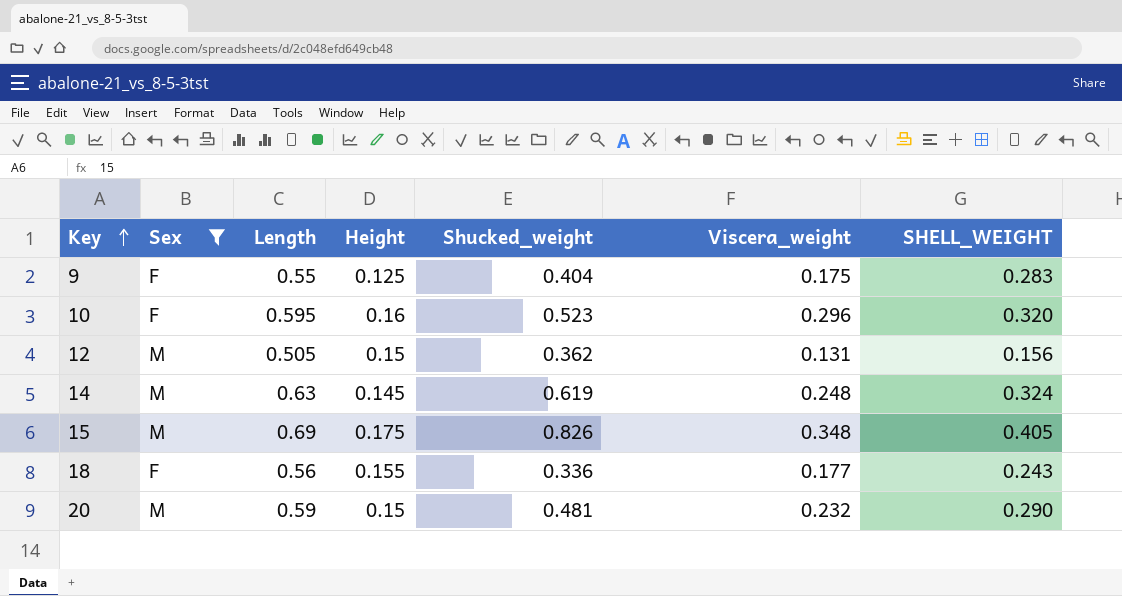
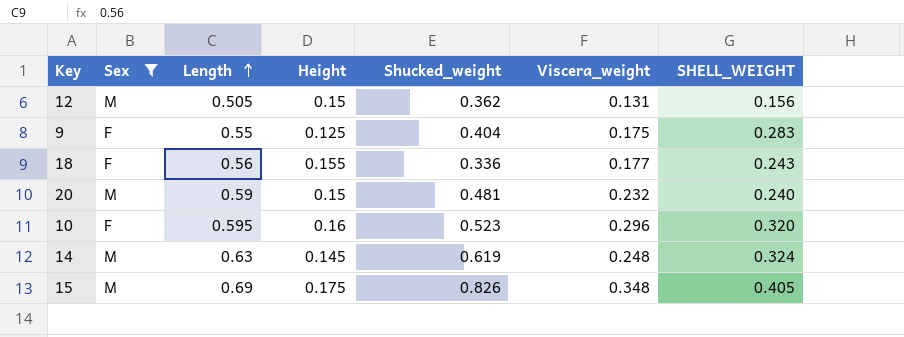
row order: Key ascending -> Length ascending
20 | SHELL_WEIGHT: 0.290 -> 0.240

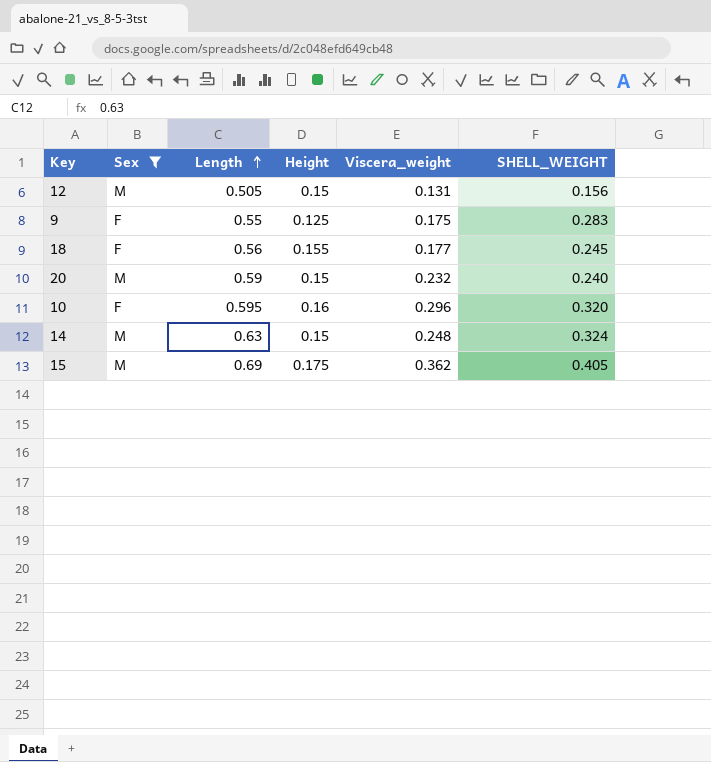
column Shucked_weight | position: 5 -> none
18 | SHELL_WEIGHT: 0.243 -> 0.245
14 | Height: 0.145 -> 0.15
15 | Viscera_weight: 0.348 -> 0.362

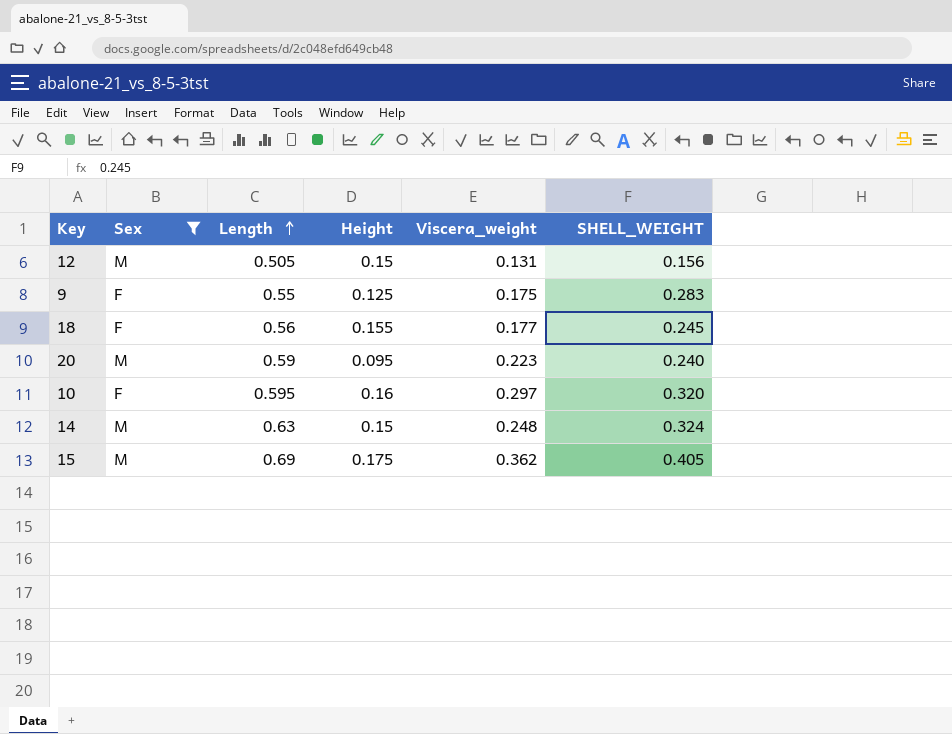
20 | Height: 0.15 -> 0.095
20 | Viscera_weight: 0.232 -> 0.223
10 | Viscera_weight: 0.296 -> 0.297

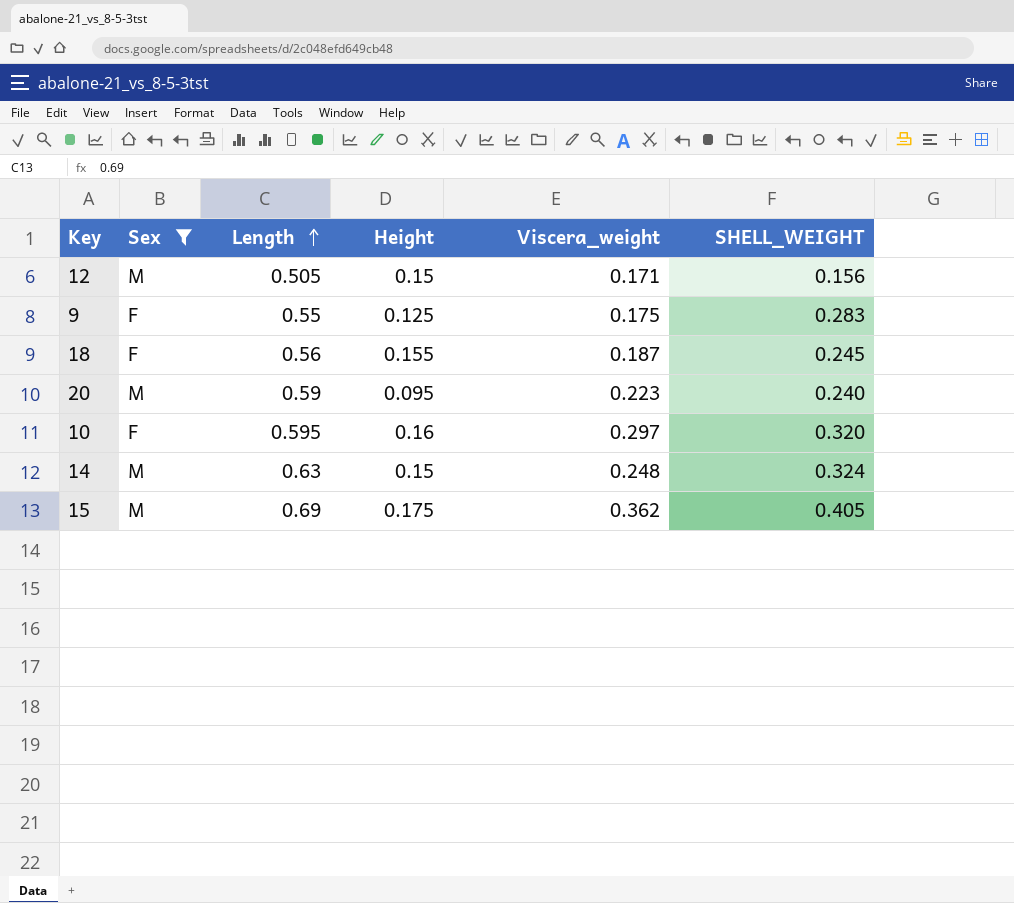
12 | Viscera_weight: 0.131 -> 0.171
18 | Viscera_weight: 0.177 -> 0.187

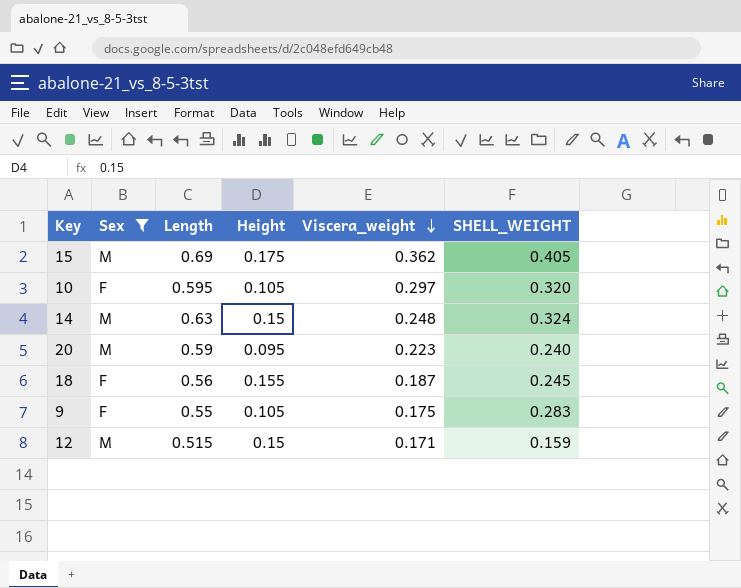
row order: Length ascending -> Viscera_weight descending
10 | Height: 0.16 -> 0.105
9 | Height: 0.125 -> 0.105
12 | Length: 0.505 -> 0.515
12 | SHELL_WEIGHT: 0.156 -> 0.159

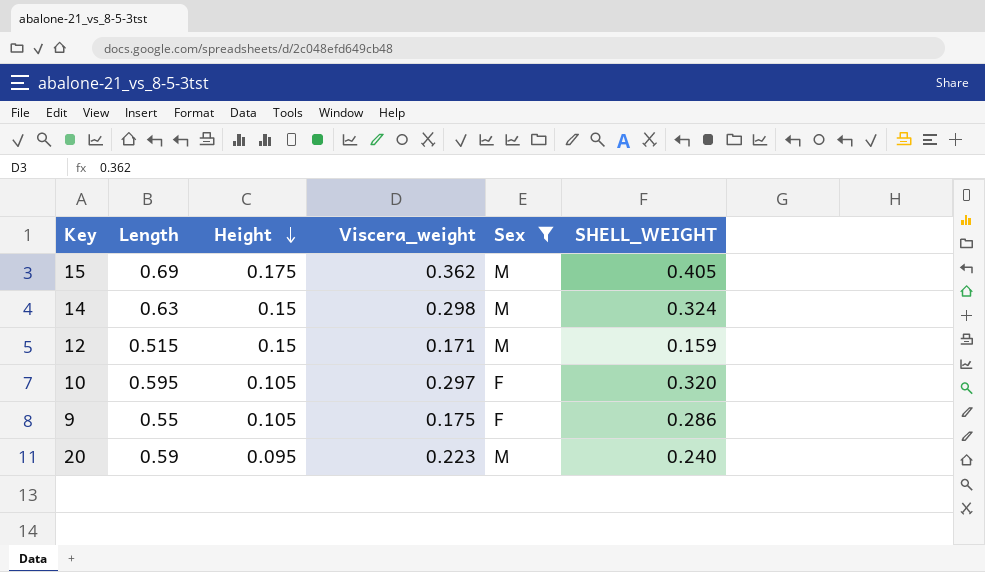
row order: Viscera_weight descending -> Height descending
column Sex | position: 2 -> 5
row 18: F | 0.56 | 0.155 | 0.187 | 0.245 -> none
14 | Viscera_weight: 0.248 -> 0.298
9 | SHELL_WEIGHT: 0.283 -> 0.286

